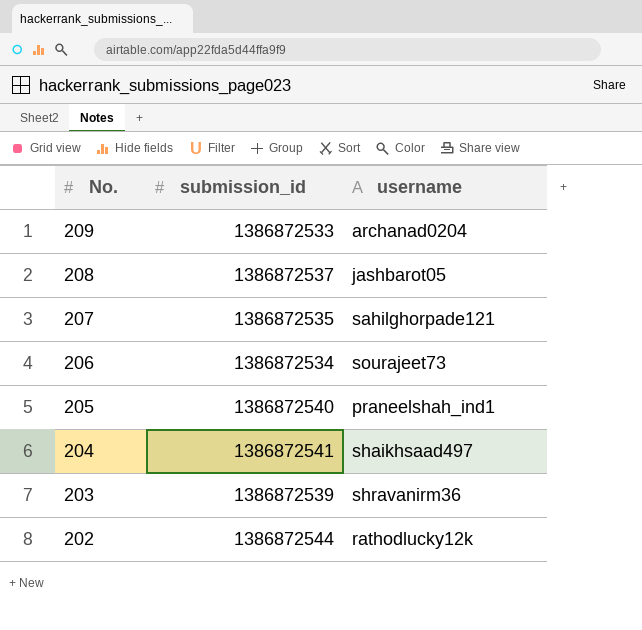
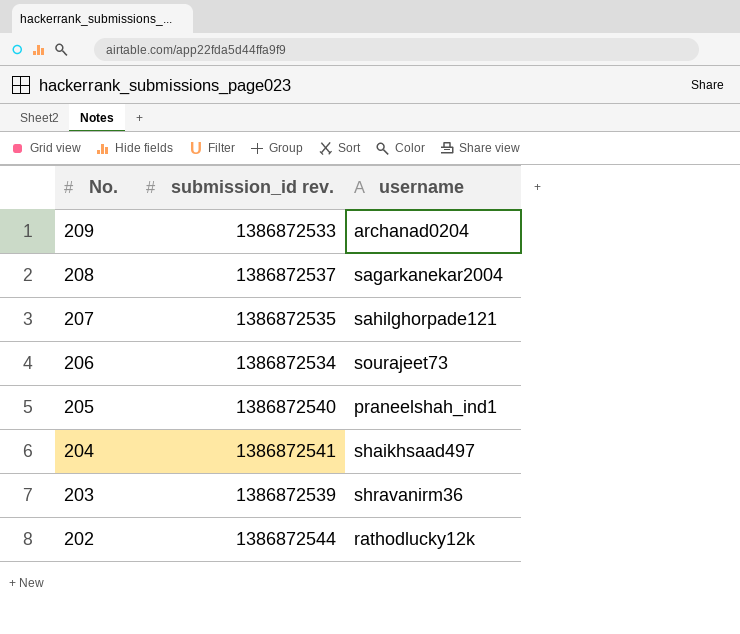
column name: submission_id -> submission_id rev.
208 | username: jashbarot05 -> sagarkanekar2004

